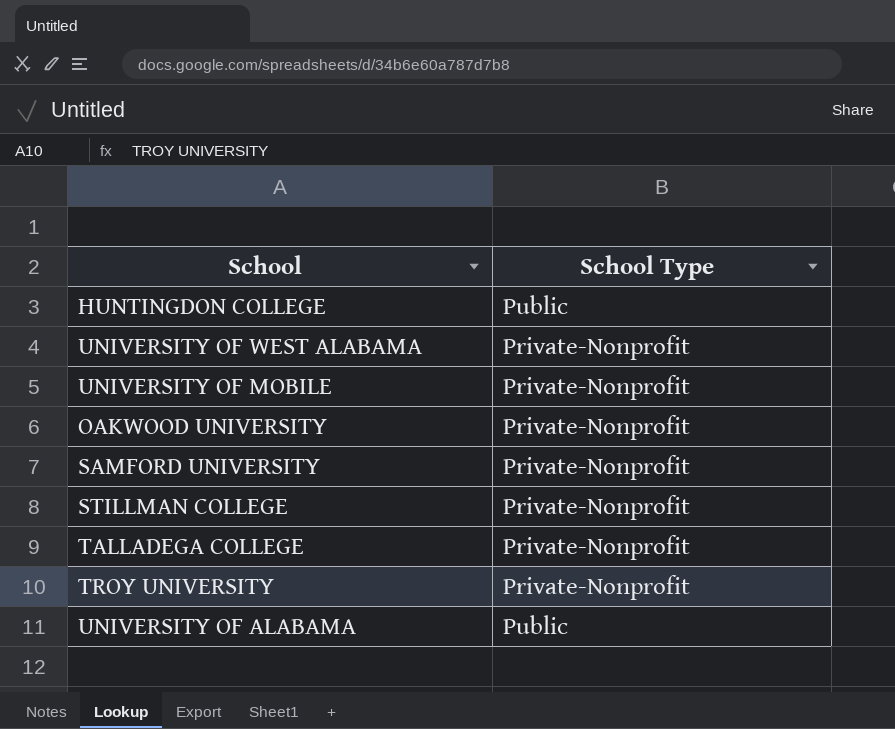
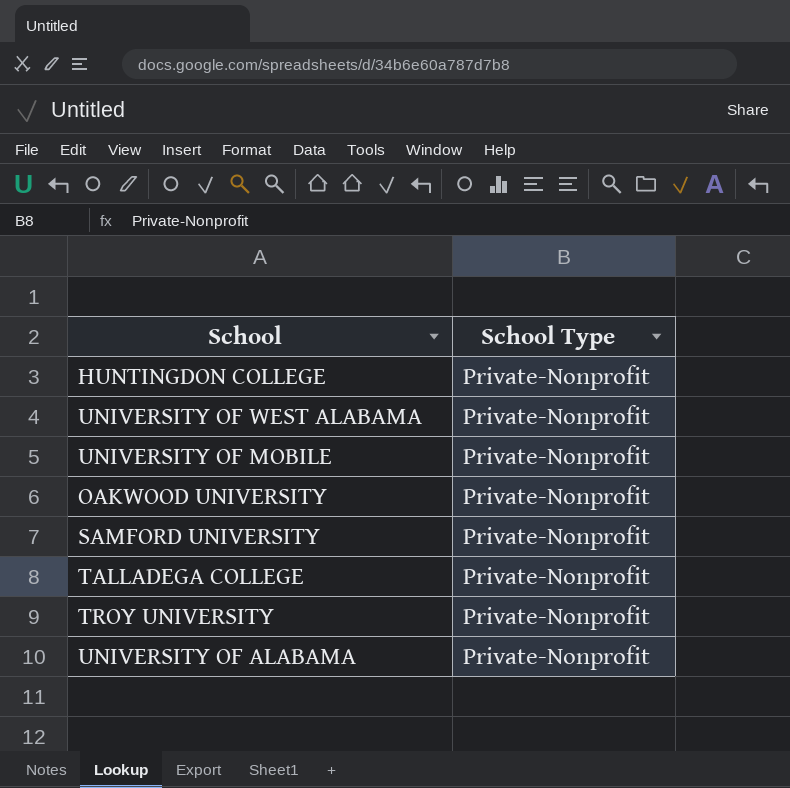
row STILLMAN COLLEGE: Private-Nonprofit -> none
HUNTINGDON COLLEGE | School Type: Public -> Private-Nonprofit
UNIVERSITY OF ALABAMA | School Type: Public -> Private-Nonprofit

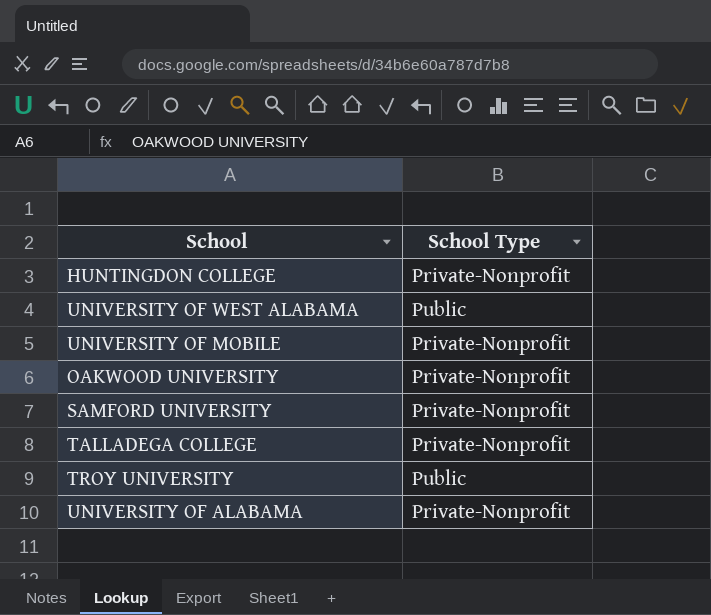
UNIVERSITY OF WEST ALABAMA | School Type: Private-Nonprofit -> Public
TROY UNIVERSITY | School Type: Private-Nonprofit -> Public

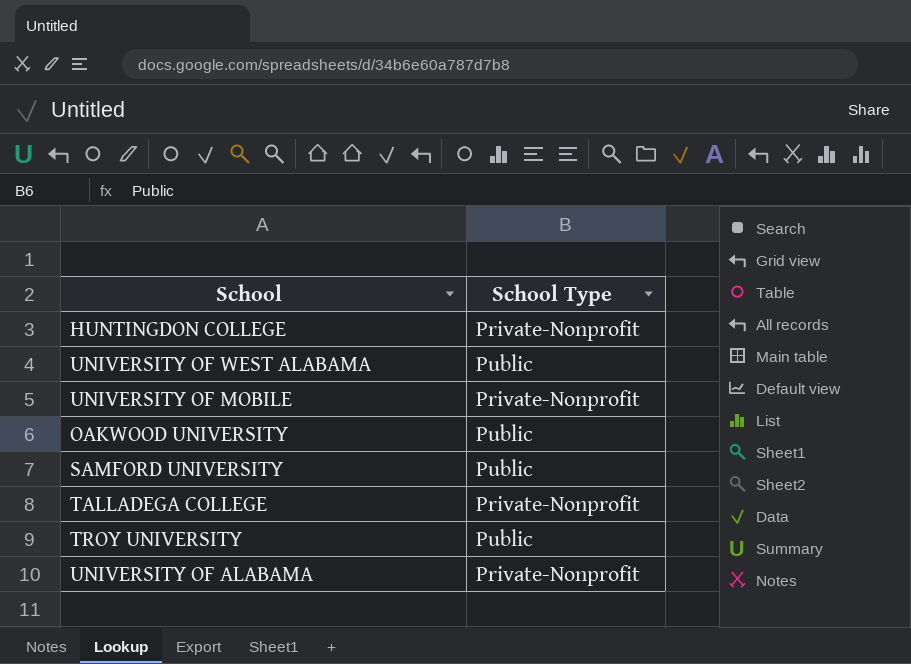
OAKWOOD UNIVERSITY | School Type: Private-Nonprofit -> Public
SAMFORD UNIVERSITY | School Type: Private-Nonprofit -> Public

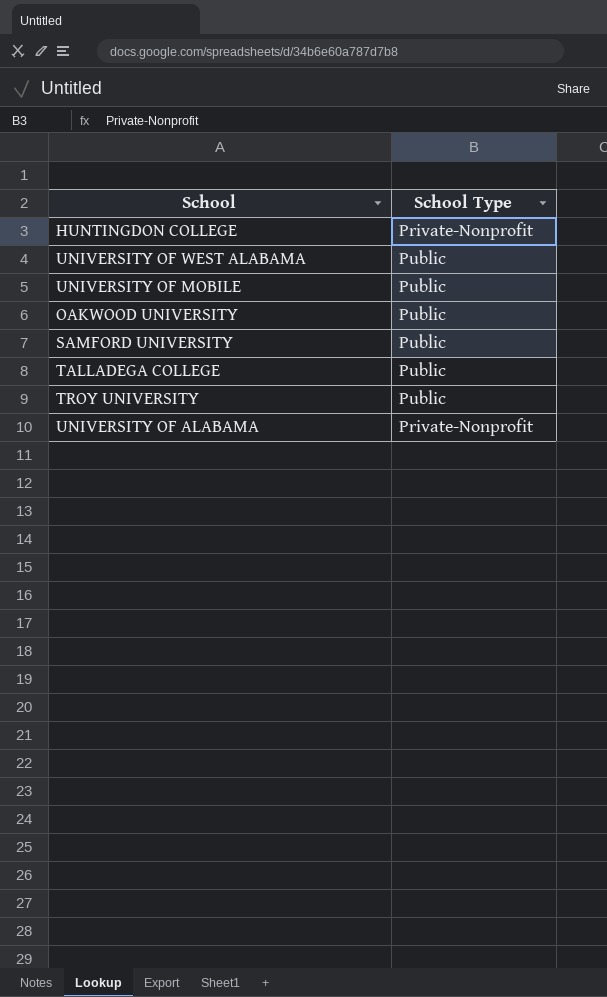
UNIVERSITY OF MOBILE | School Type: Private-Nonprofit -> Public
TALLADEGA COLLEGE | School Type: Private-Nonprofit -> Public

